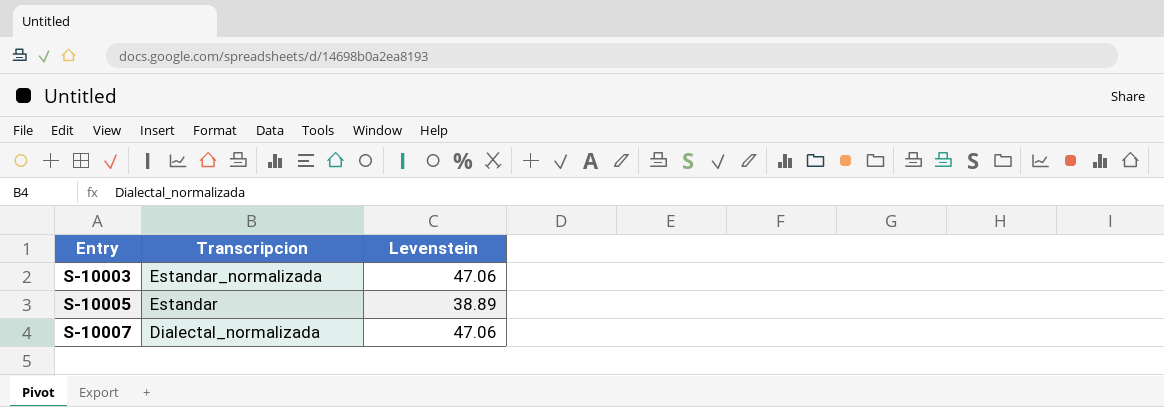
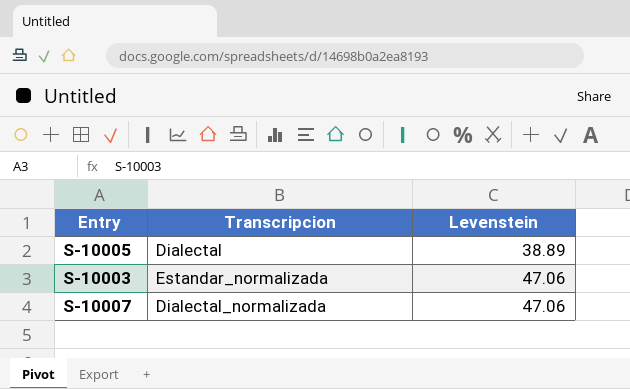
row order: Entry ascending -> Levenstein ascending
S-10005 | Transcripcion: Estandar -> Dialectal

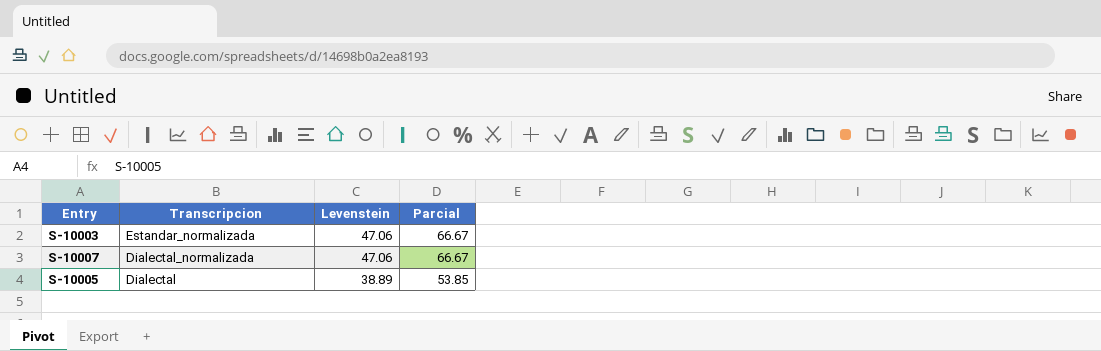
row order: Levenstein ascending -> Transcripcion descending
column Parcial | position: none -> 4

